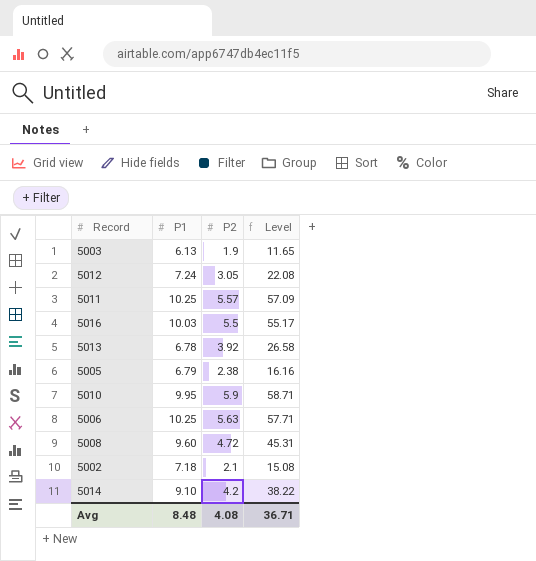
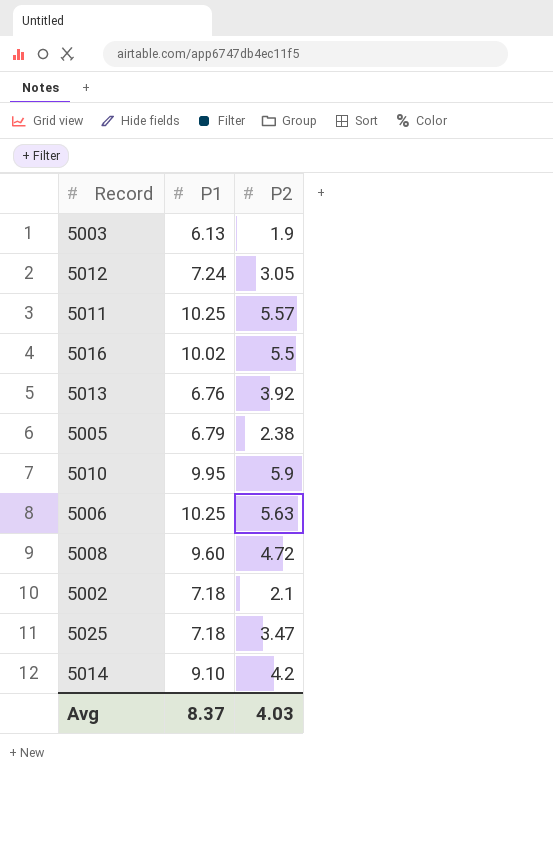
column Level | formula: [P1] * [P2] -> none
5016 | P1: 10.03 -> 10.02
5013 | P1: 6.78 -> 6.76
row 5025: none -> 7.18 | 3.47
Avg | P1: 8.48 -> 8.37
Avg | P2: 4.08 -> 4.03

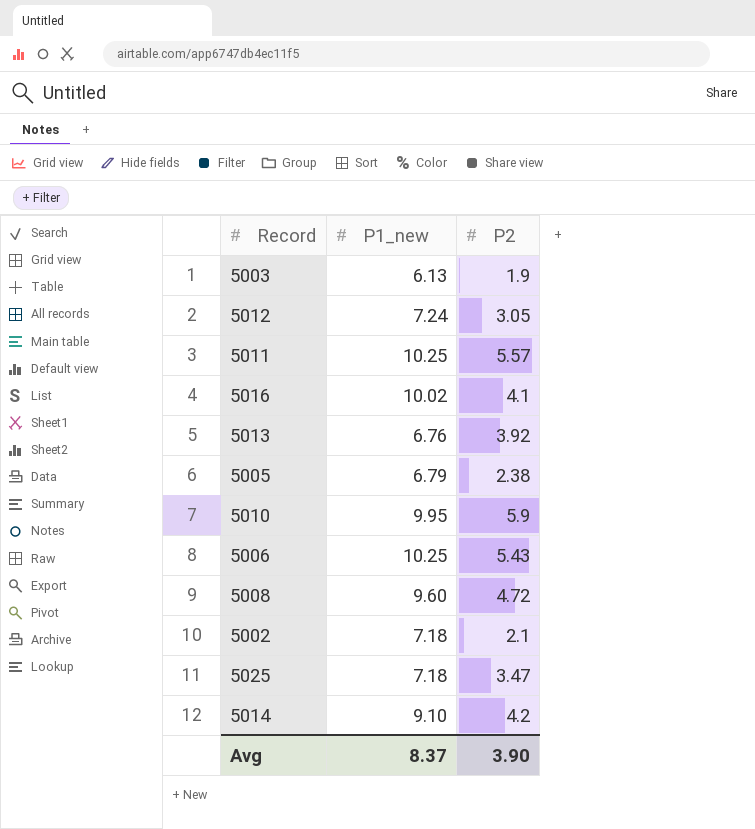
column name: P1 -> P1_new
5016 | P2: 5.5 -> 4.1
5006 | P2: 5.63 -> 5.43
Avg | P2: 4.03 -> 3.90

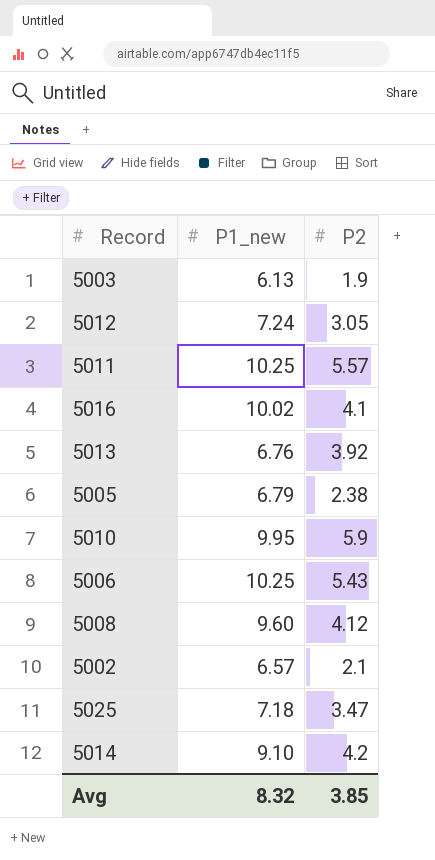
5008 | P2: 4.72 -> 4.12
5002 | P1_new: 7.18 -> 6.57
Avg | P1_new: 8.37 -> 8.32
Avg | P2: 3.90 -> 3.85

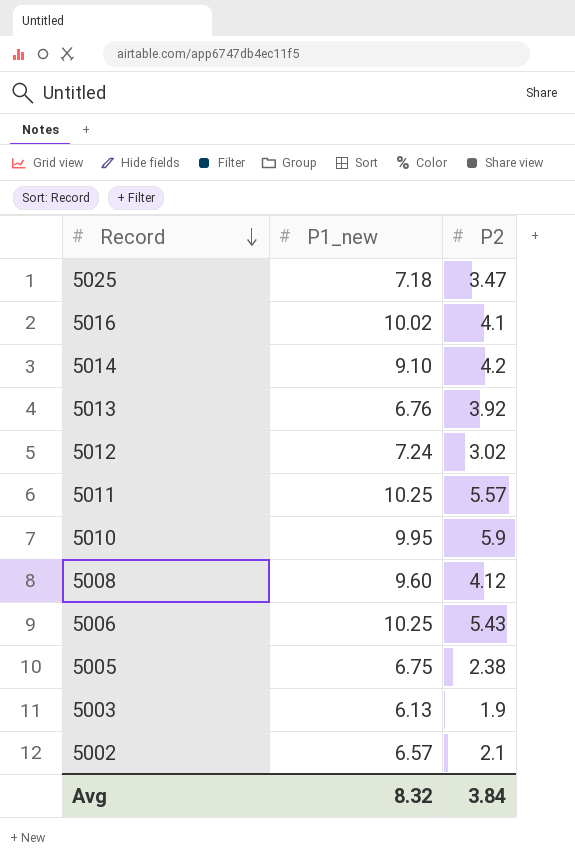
row order: none -> Record descending
5012 | P2: 3.05 -> 3.02
5005 | P1_new: 6.79 -> 6.75
Avg | P2: 3.85 -> 3.84

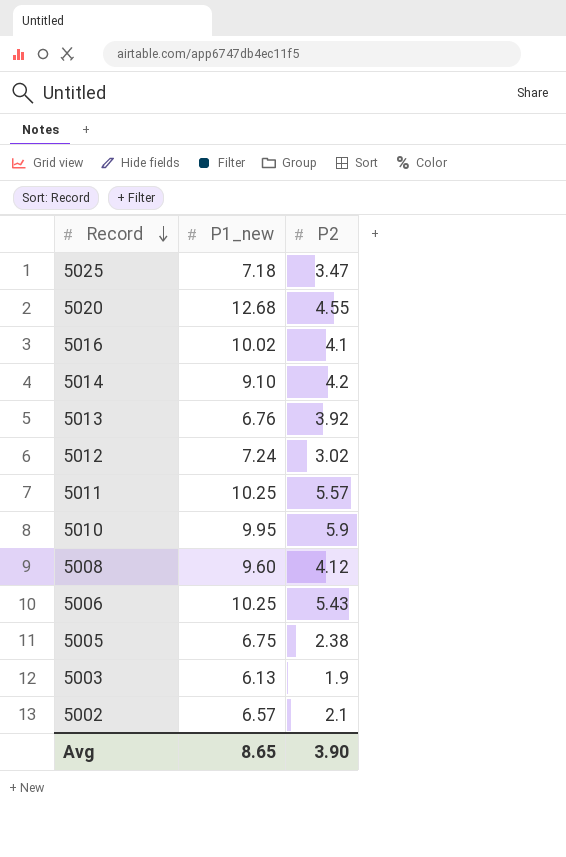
row 5020: none -> 12.68 | 4.55
Avg | P1_new: 8.32 -> 8.65
Avg | P2: 3.84 -> 3.90

